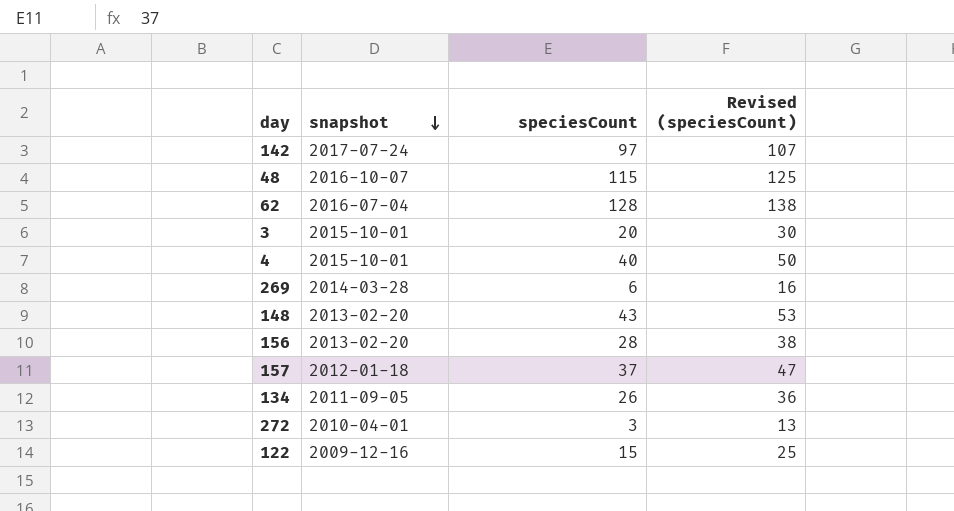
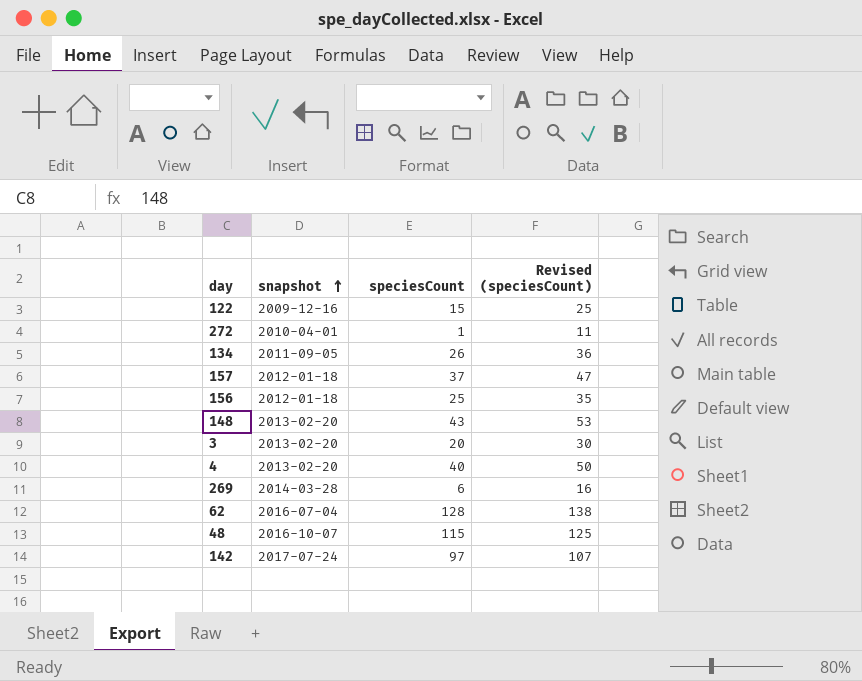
row order: snapshot descending -> snapshot ascending
272 | speciesCount: 3 -> 1
272 | Revised (speciesCount): 13 -> 11
156 | snapshot: 2013-02-20 -> 2012-01-18
156 | speciesCount: 28 -> 25
156 | Revised (speciesCount): 38 -> 35
3 | snapshot: 2015-10-01 -> 2013-02-20
4 | snapshot: 2015-10-01 -> 2013-02-20

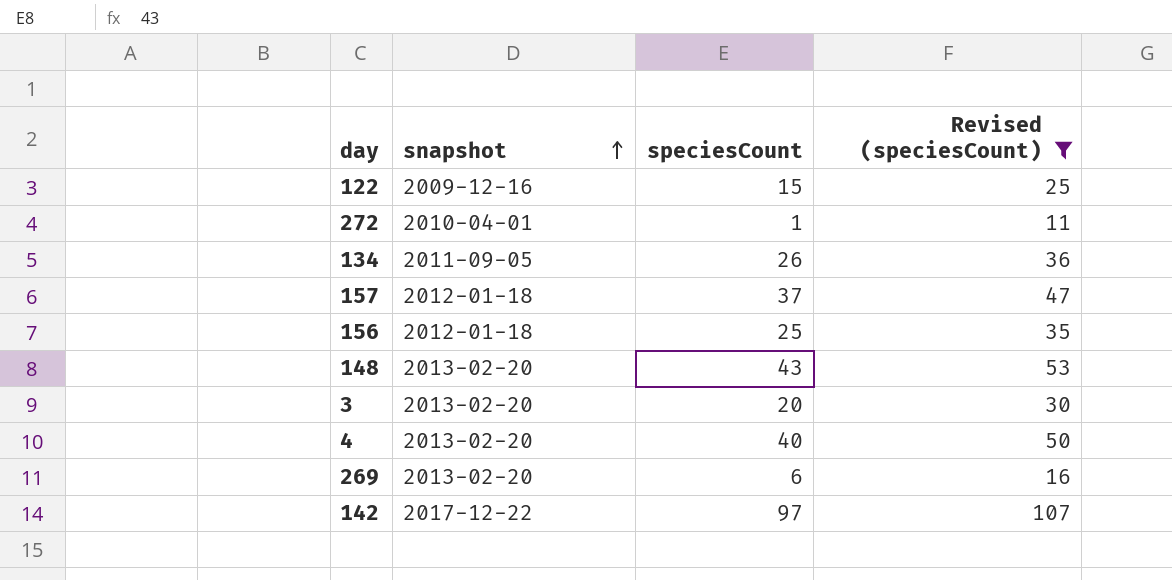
filter: none -> Revised (speciesCount) <= 107
269 | snapshot: 2014-03-28 -> 2013-02-20
142 | snapshot: 2017-07-24 -> 2017-12-22

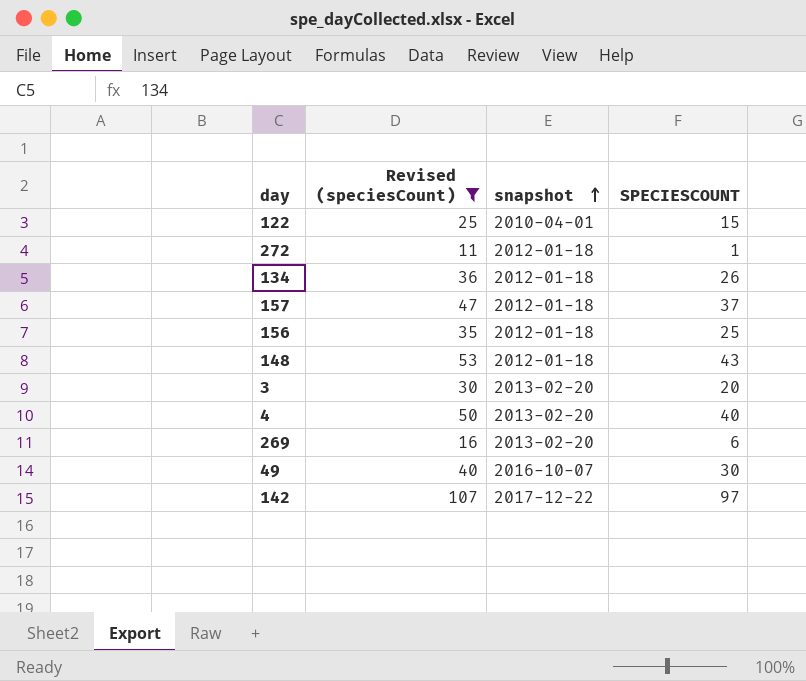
column Revised (speciesCount) | position: 4 -> 2
column name: speciesCount -> SPECIESCOUNT
122 | snapshot: 2009-12-16 -> 2010-04-01
272 | snapshot: 2010-04-01 -> 2012-01-18
134 | snapshot: 2011-09-05 -> 2012-01-18
148 | snapshot: 2013-02-20 -> 2012-01-18
row 49: none -> 40 | 2016-10-07 | 30

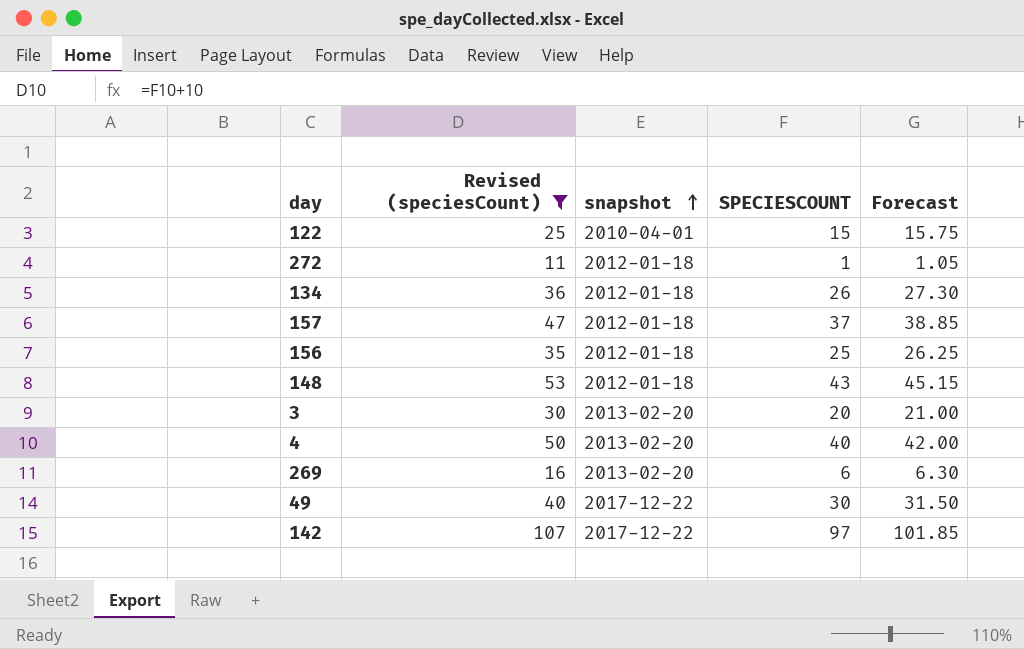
column Forecast | formula: none -> [SPECIESCOUNT] * 1.05
49 | snapshot: 2016-10-07 -> 2017-12-22

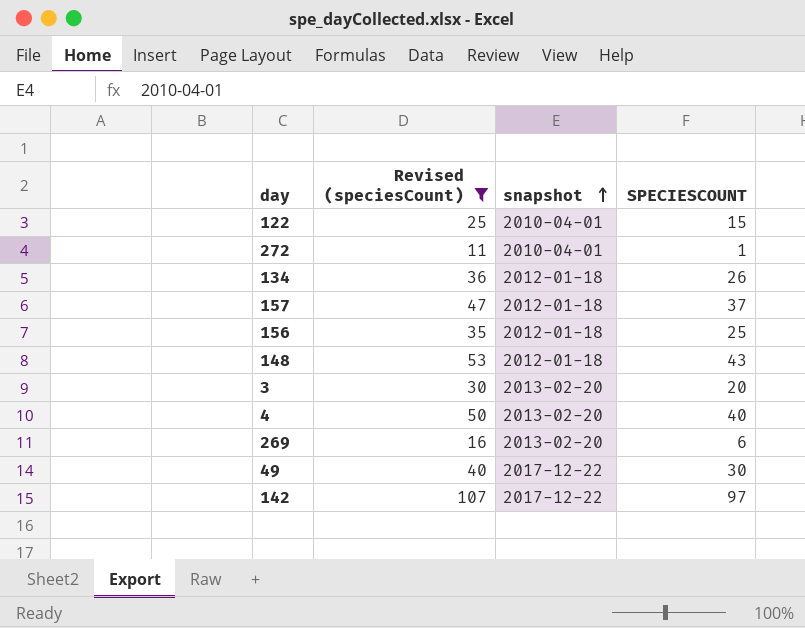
column Forecast | formula: [SPECIESCOUNT] * 1.05 -> none
272 | snapshot: 2012-01-18 -> 2010-04-01

